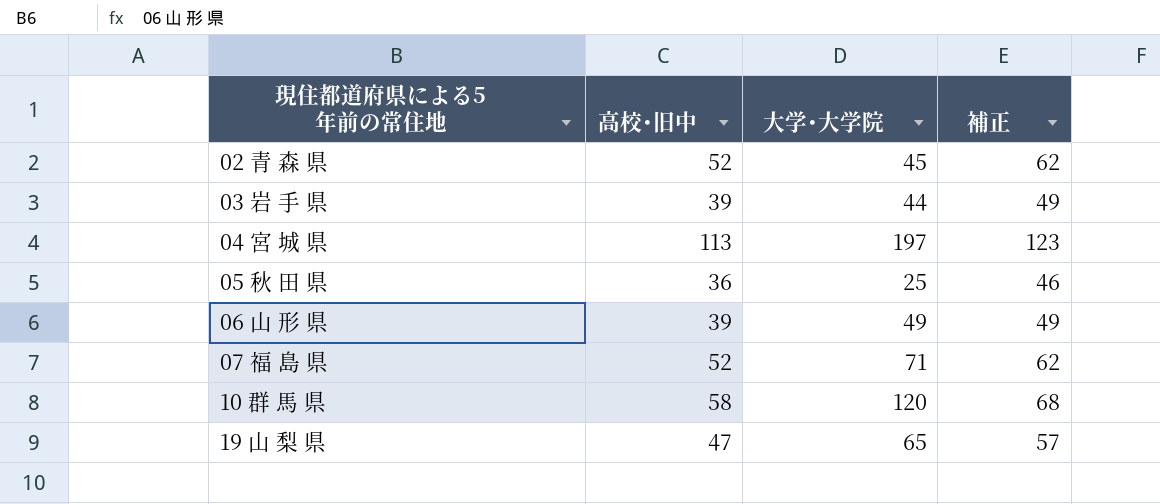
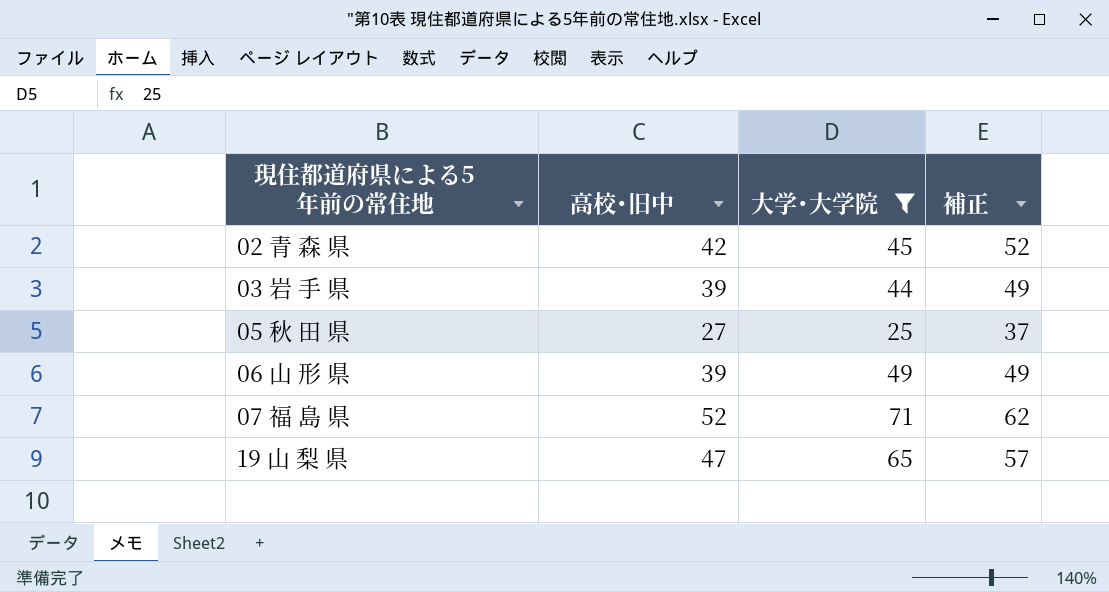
filter: none -> 大学･大学院 <= 71
02 青 森 県 | 高校･旧中: 52 -> 42
02 青 森 県 | 補正: 62 -> 52
05 秋 田 県 | 高校･旧中: 36 -> 27
05 秋 田 県 | 補正: 46 -> 37

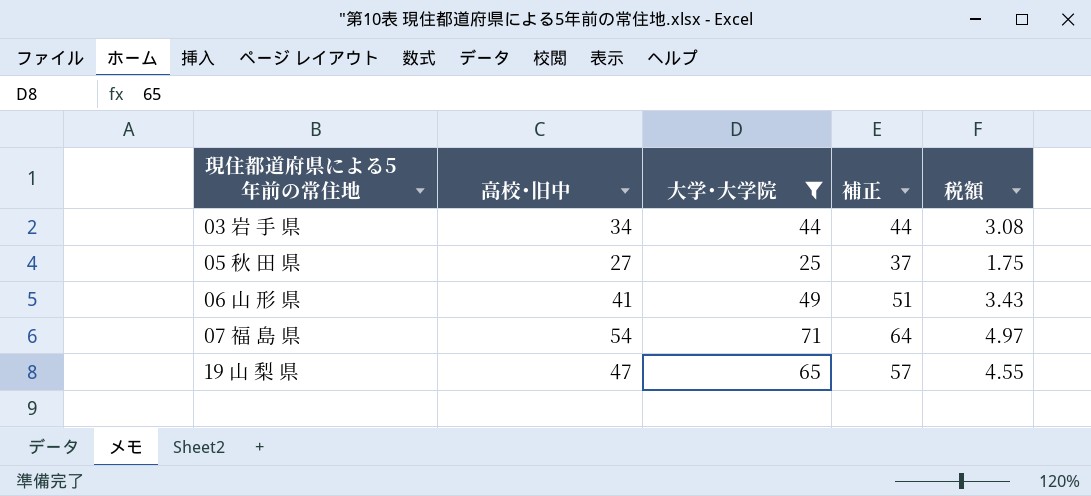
column 税額 | formula: none -> [大学･大学院] * 0.07
row 02 青 森 県: 42 | 45 | 52 -> none
03 岩 手 県 | 高校･旧中: 39 -> 34
03 岩 手 県 | 補正: 49 -> 44
06 山 形 県 | 高校･旧中: 39 -> 41
06 山 形 県 | 補正: 49 -> 51
07 福 島 県 | 高校･旧中: 52 -> 54
07 福 島 県 | 補正: 62 -> 64

